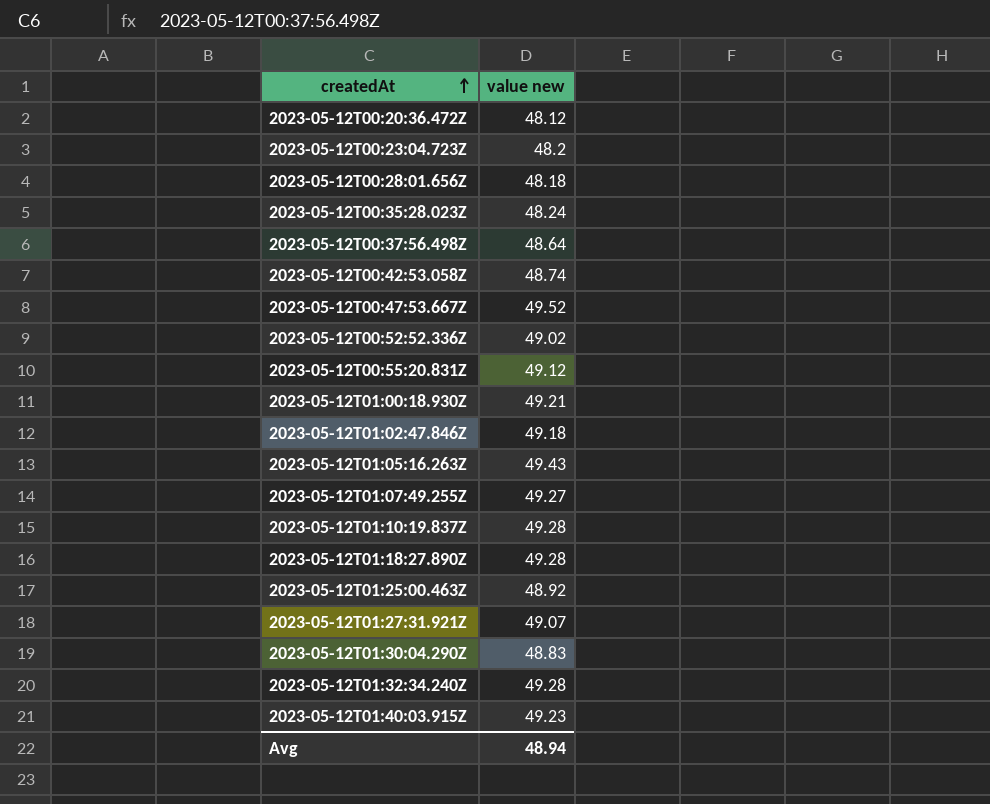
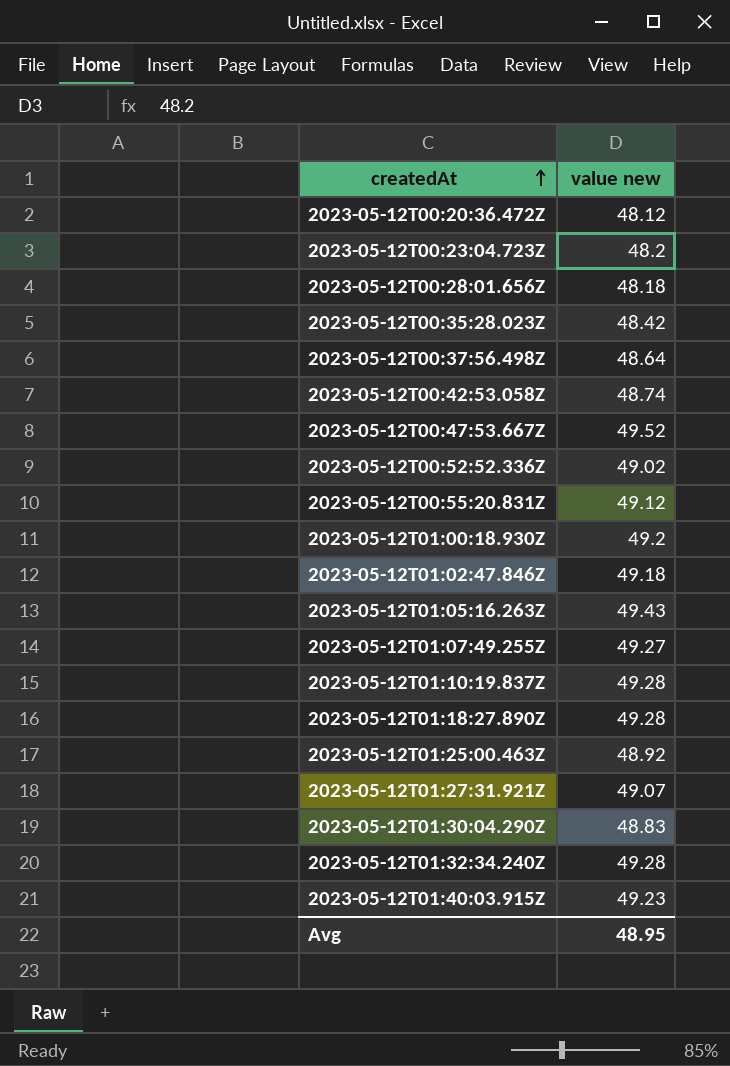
2023-05-12T00:35:28.023Z | value new: 48.24 -> 48.42
2023-05-12T01:00:18.930Z | value new: 49.21 -> 49.2
Avg | value new: 48.94 -> 48.95

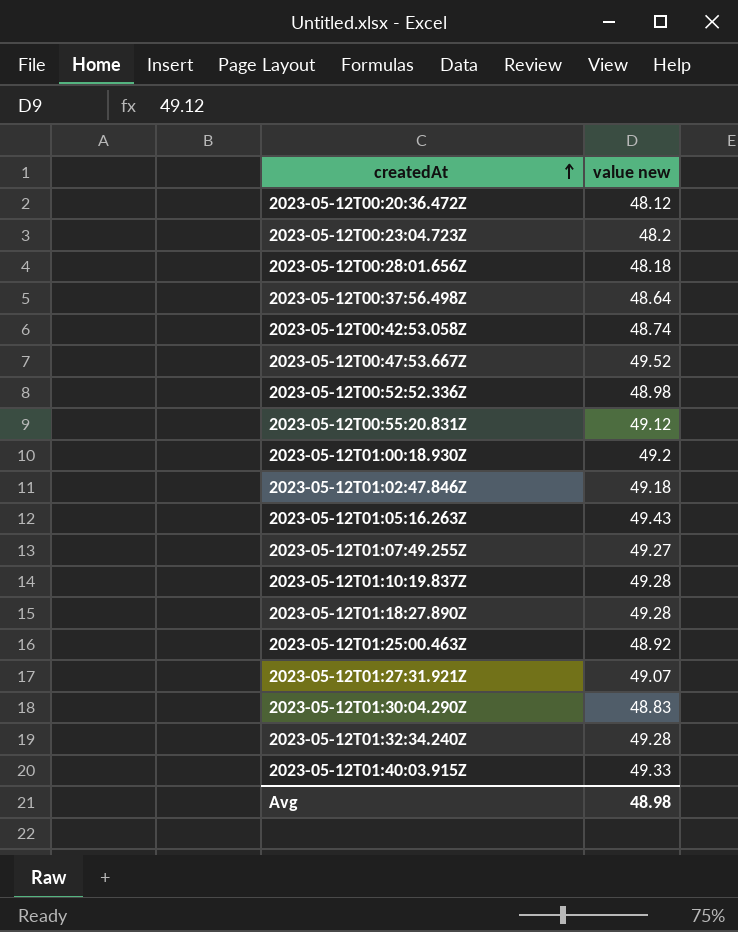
row 2023-05-12T00:35:28.023Z: 48.42 -> none
2023-05-12T00:52:52.336Z | value new: 49.02 -> 48.98
2023-05-12T01:40:03.915Z | value new: 49.23 -> 49.33
Avg | value new: 48.95 -> 48.98

